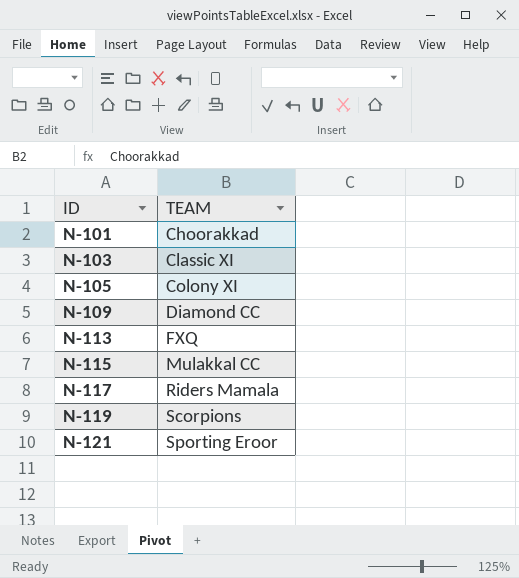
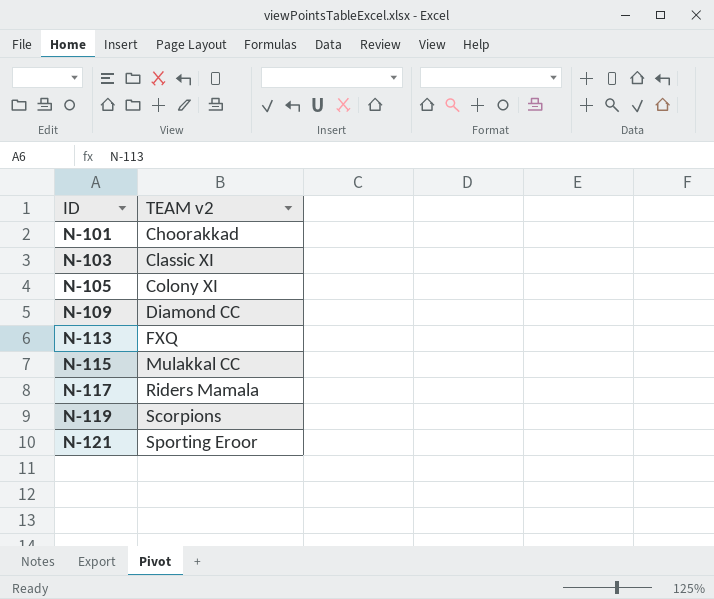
column name: TEAM -> TEAM v2

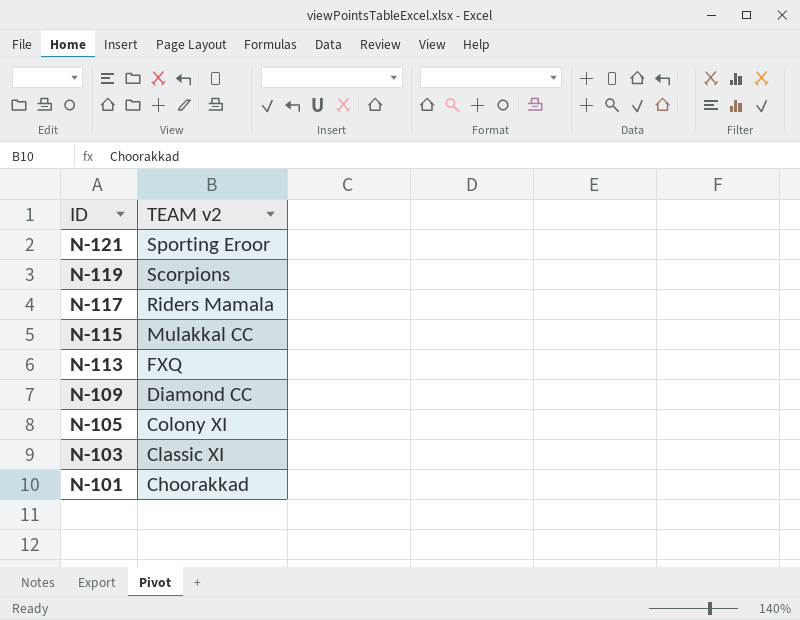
row order: ID ascending -> ID descending

